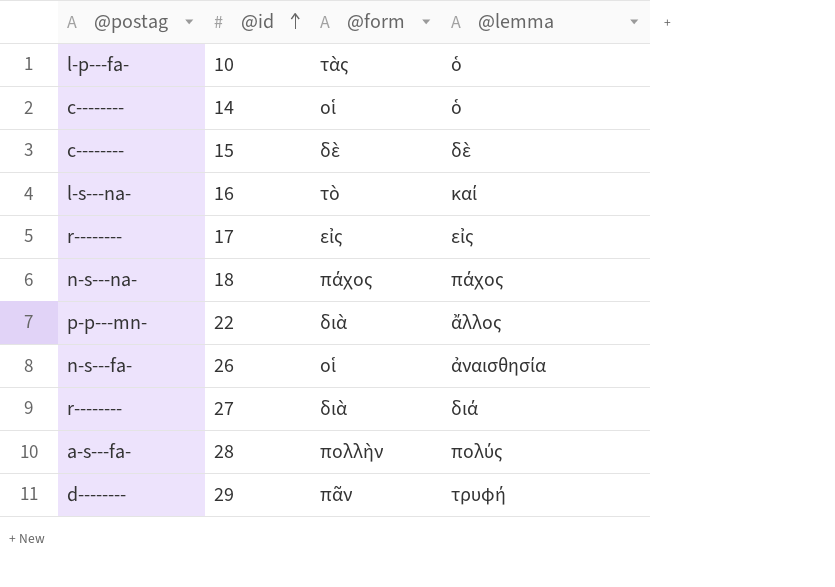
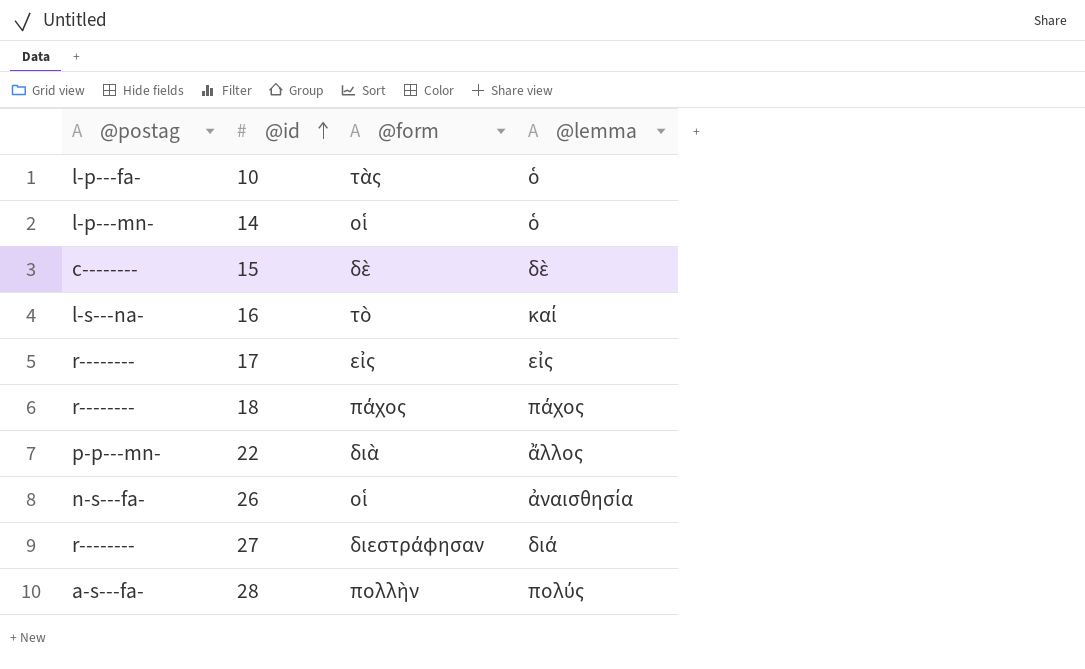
row 29: d-------- | πᾶν | τρυφή -> none
14 | @postag: c-------- -> l-p---mn-
18 | @postag: n-s---na- -> r--------
27 | @form: διὰ -> διεστράφησαν

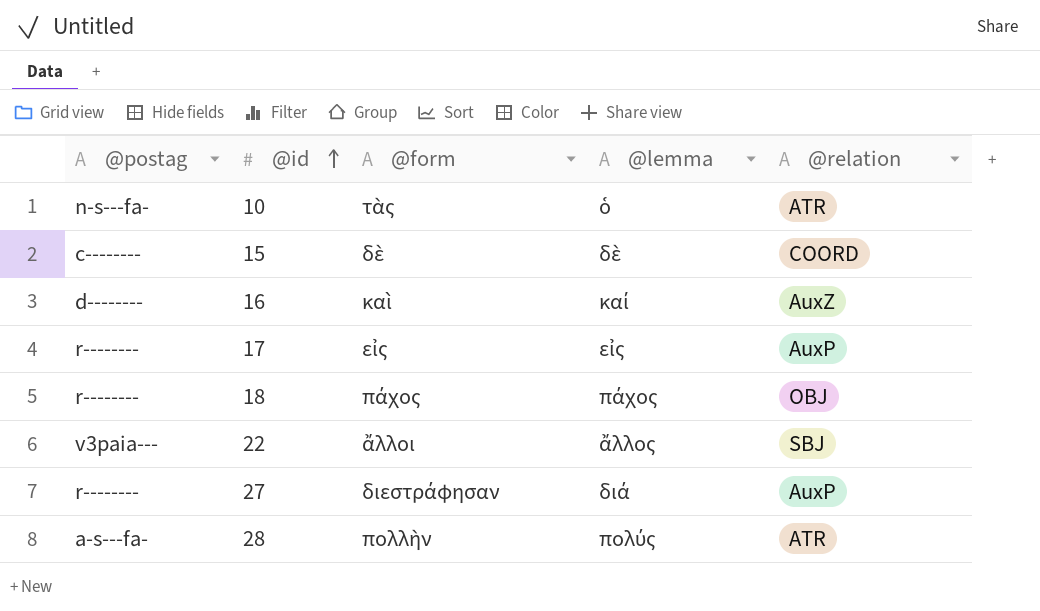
column @relation | position: none -> 5
row 14: l-p---mn- | οἱ | ὁ -> none
row 26: n-s---fa- | οἱ | ἀναισθησία -> none
10 | @postag: l-p---fa- -> n-s---fa-
16 | @postag: l-s---na- -> d--------
16 | @form: τὸ -> καὶ
22 | @postag: p-p---mn- -> v3paia---
22 | @form: διὰ -> ἄλλοι

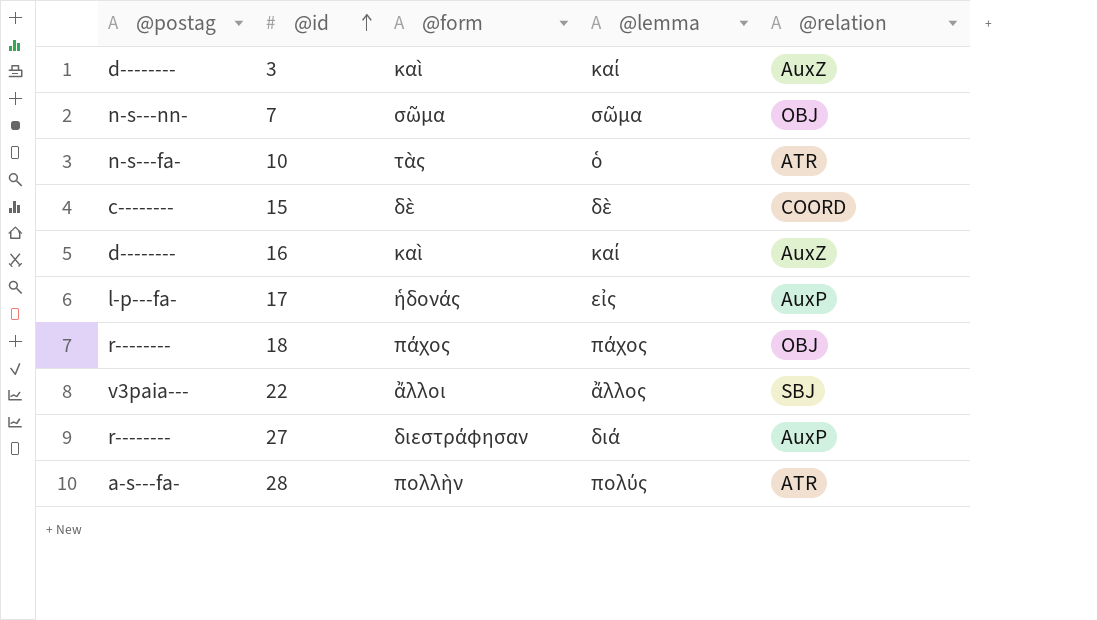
row 3: none -> d-------- | καὶ | καί | AuxZ
row 7: none -> n-s---nn- | σῶμα | σῶμα | OBJ
17 | @postag: r-------- -> l-p---fa-
17 | @form: εἰς -> ἡδονάς

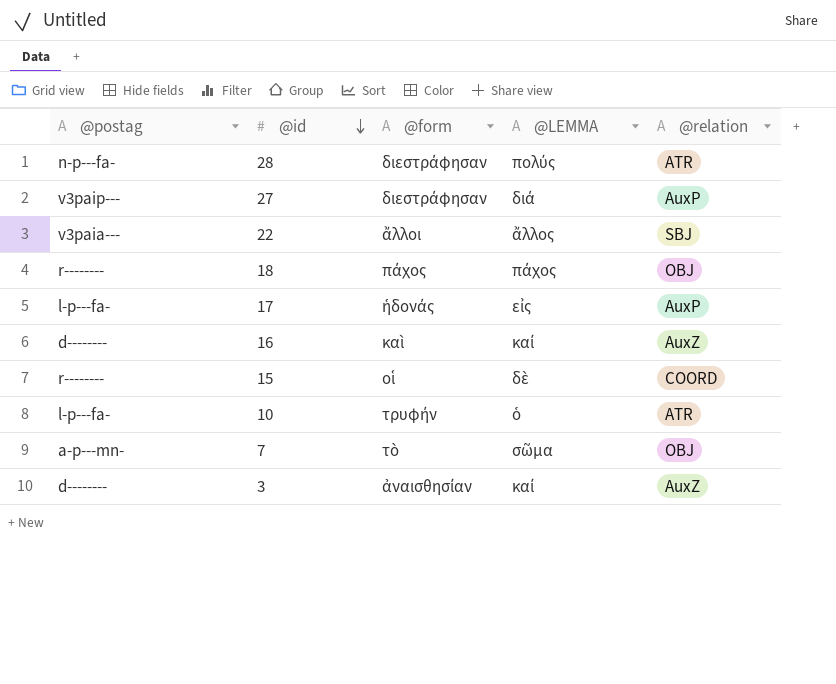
row order: @id ascending -> @id descending
column name: @lemma -> @LEMMA
28 | @postag: a-s---fa- -> n-p---fa-
28 | @form: πολλὴν -> διεστράφησαν
27 | @postag: r-------- -> v3paip---
15 | @postag: c-------- -> r--------
15 | @form: δὲ -> οἱ
10 | @postag: n-s---fa- -> l-p---fa-
10 | @form: τὰς -> τρυφήν
7 | @postag: n-s---nn- -> a-p---mn-
7 | @form: σῶμα -> τὸ
3 | @form: καὶ -> ἀναισθησίαν

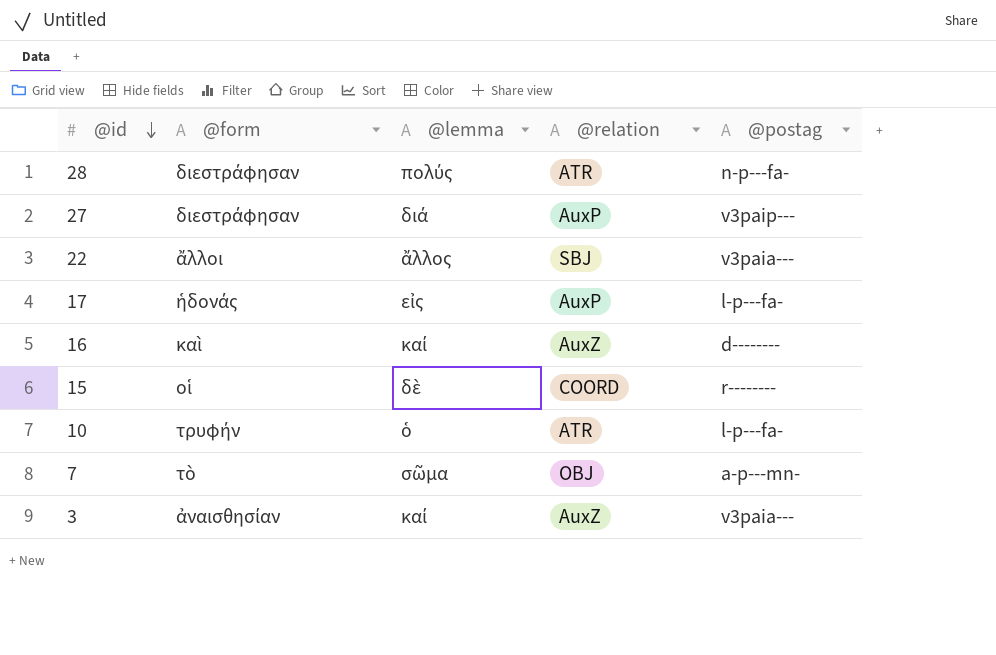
column name: @LEMMA -> @lemma
column @postag | position: 1 -> 5
row 18: r-------- | πάχος | πάχος | OBJ -> none
3 | @postag: d-------- -> v3paia---

